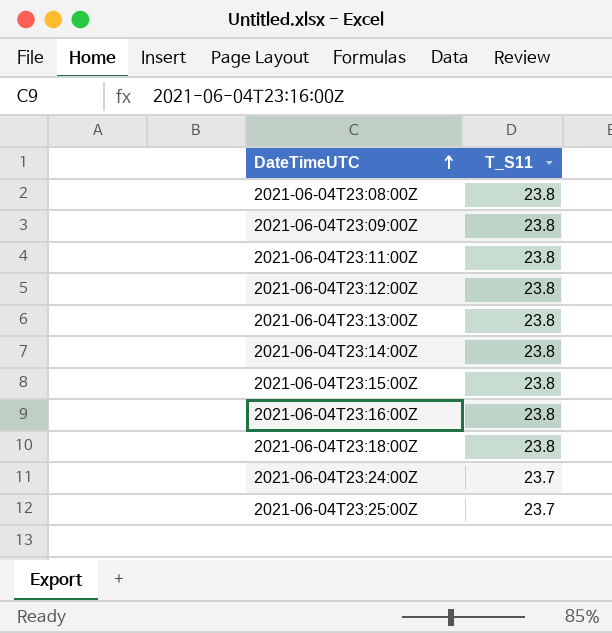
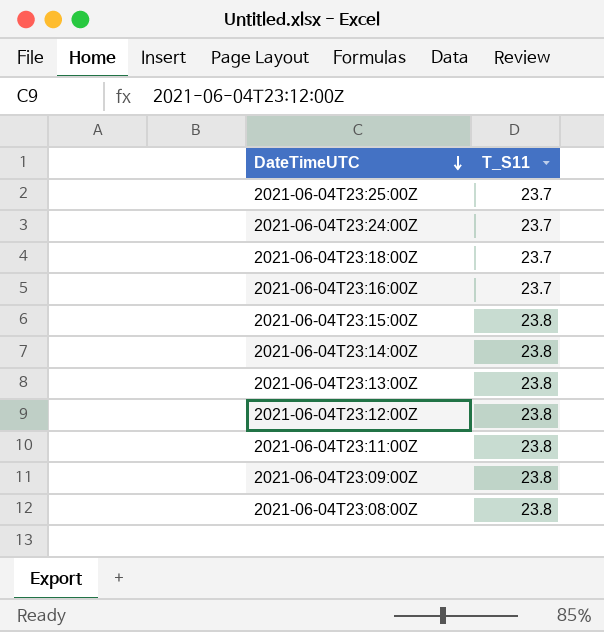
row order: DateTimeUTC ascending -> DateTimeUTC descending
2021-06-04T23:18:00Z | T_S11: 23.8 -> 23.7
2021-06-04T23:16:00Z | T_S11: 23.8 -> 23.7

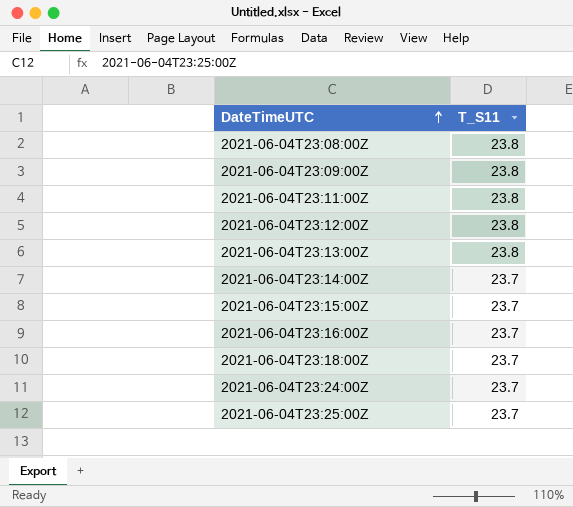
row order: DateTimeUTC descending -> DateTimeUTC ascending
2021-06-04T23:14:00Z | T_S11: 23.8 -> 23.7
2021-06-04T23:15:00Z | T_S11: 23.8 -> 23.7

